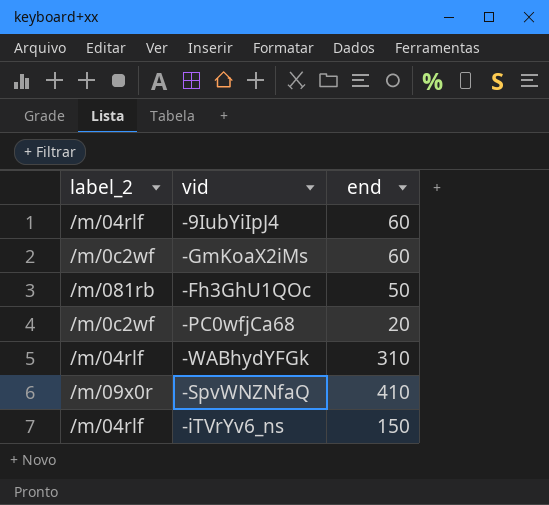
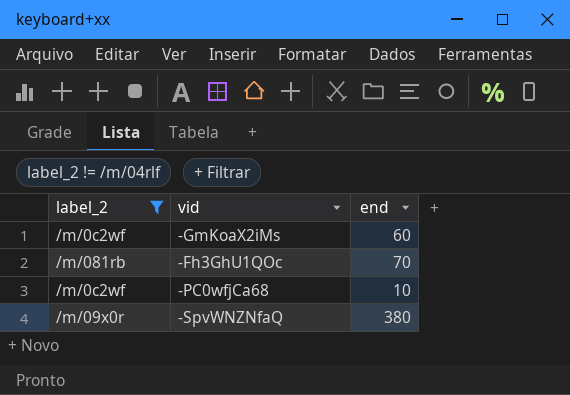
filter: none -> label_2 != /m/04rlf
-Fh3GhU1QOc | end: 50 -> 70
-PC0wfjCa68 | end: 20 -> 10
-SpvWNZNfaQ | end: 410 -> 380

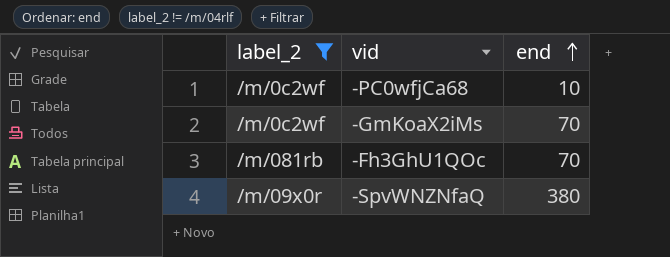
row order: none -> end ascending
-GmKoaX2iMs | end: 60 -> 70

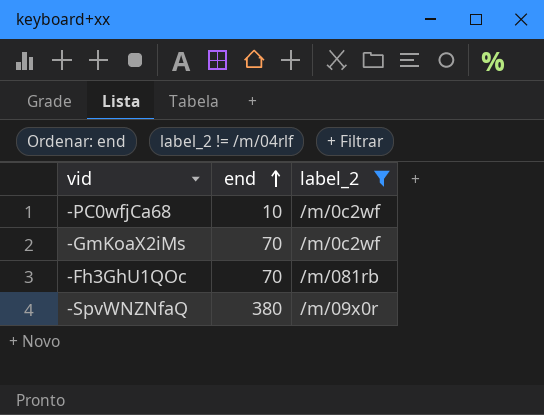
column label_2 | position: 1 -> 3

